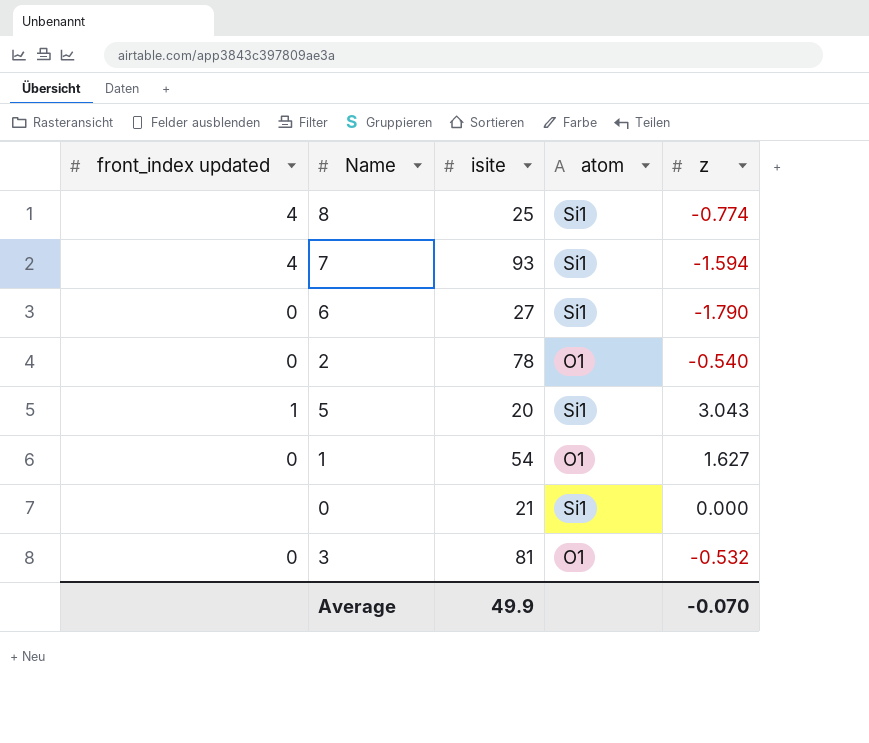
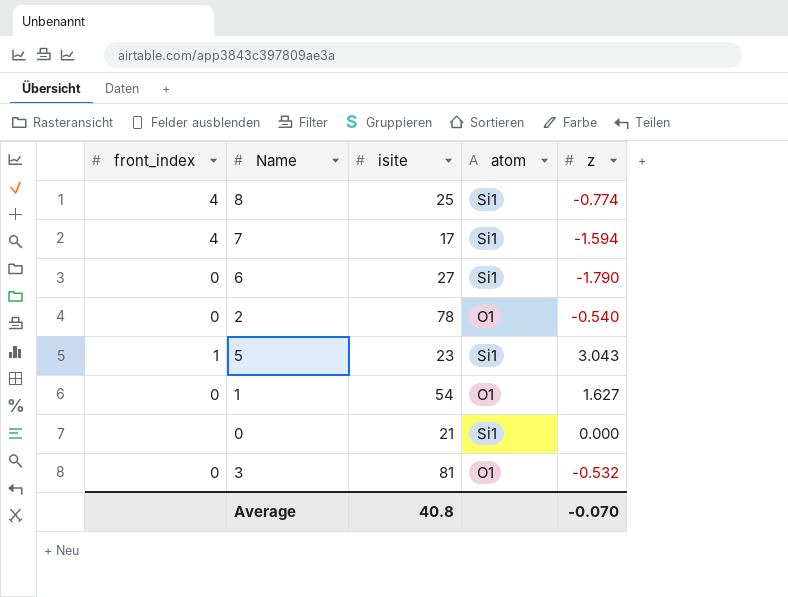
column name: front_index updated -> front_index
7 | isite: 93 -> 17
5 | isite: 20 -> 23
Average | isite: 49.9 -> 40.8

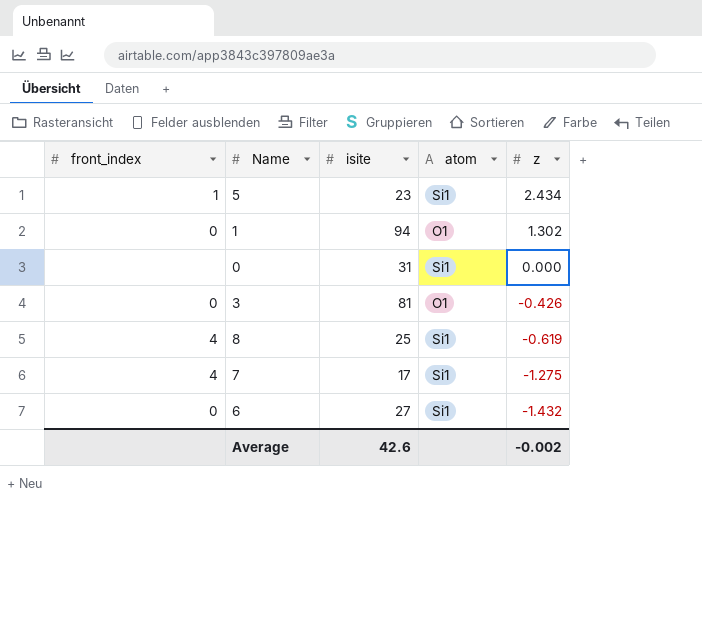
row order: none -> z descending
row 2: 0 | 78 | O1 | -0.540 -> none
5 | z: 3.043 -> 2.434
1 | isite: 54 -> 94
1 | z: 1.627 -> 1.302
0 | isite: 21 -> 31
3 | z: -0.532 -> -0.426
8 | z: -0.774 -> -0.619
7 | z: -1.594 -> -1.275
6 | z: -1.790 -> -1.432
Average | isite: 40.8 -> 42.6
Average | z: -0.070 -> -0.002

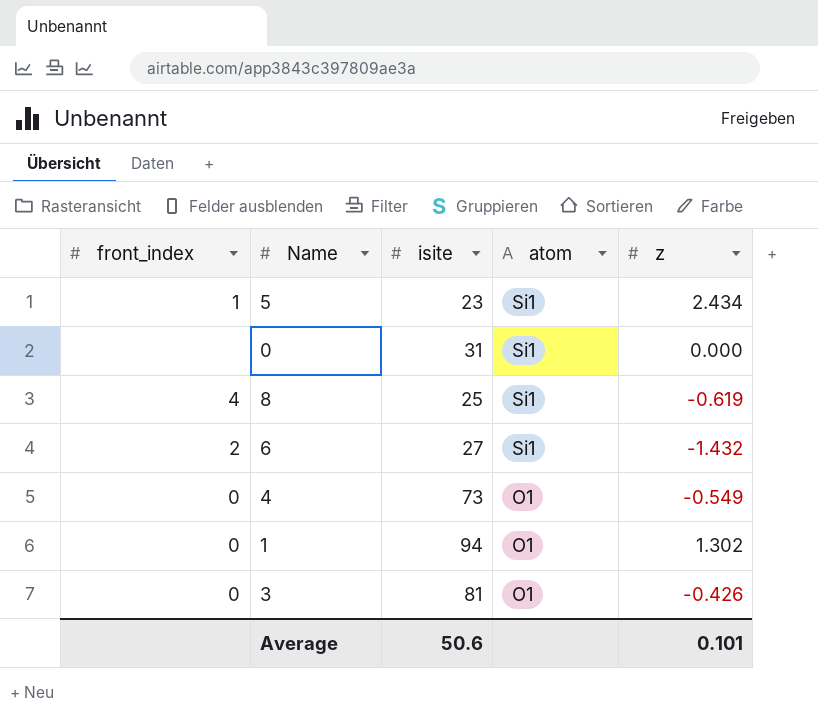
row order: z descending -> atom descending
row 7: 4 | 17 | Si1 | -1.275 -> none
6 | front_index: 0 -> 2
row 4: none -> 0 | 73 | O1 | -0.549
Average | isite: 42.6 -> 50.6
Average | z: -0.002 -> 0.101

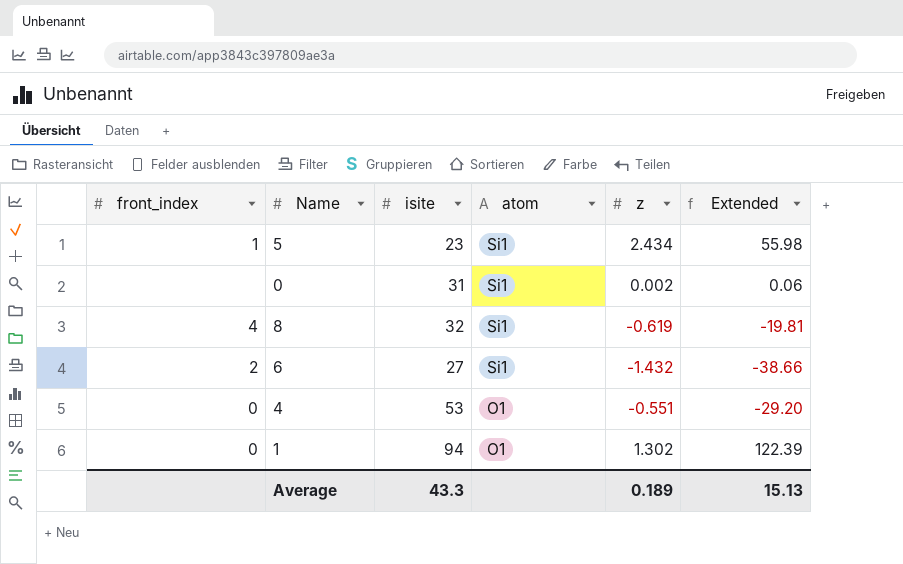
column Extended | formula: none -> [isite] * [z]
row 3: 0 | 81 | O1 | -0.426 -> none
0 | z: 0.000 -> 0.002
8 | isite: 25 -> 32
4 | isite: 73 -> 53
4 | z: -0.549 -> -0.551
Average | isite: 50.6 -> 43.3
Average | z: 0.101 -> 0.189

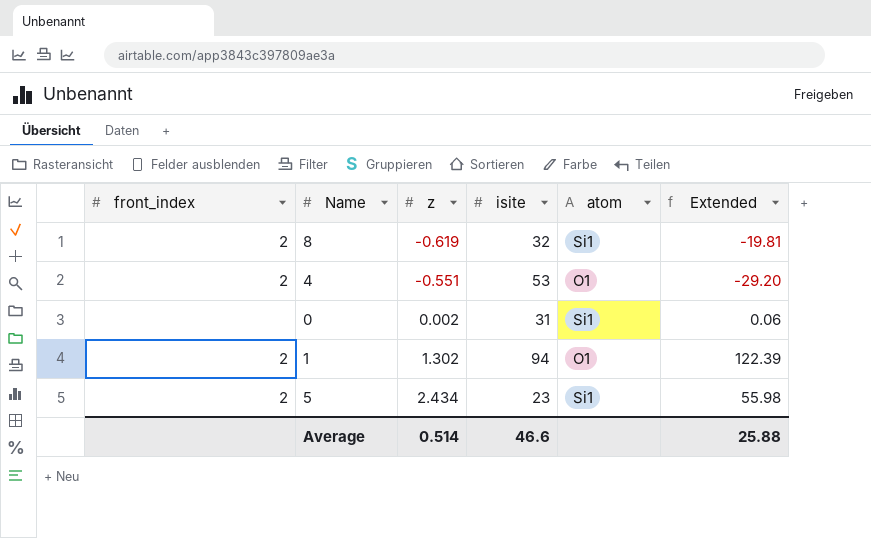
row order: atom descending -> z ascending
column z | position: 5 -> 3
row 6: 2 | 27 | Si1 | -1.432 | -38.66 -> none
8 | front_index: 4 -> 2
4 | front_index: 0 -> 2
1 | front_index: 0 -> 2
5 | front_index: 1 -> 2
Average | z: 0.189 -> 0.514
Average | isite: 43.3 -> 46.6
Average | Extended: 15.13 -> 25.88

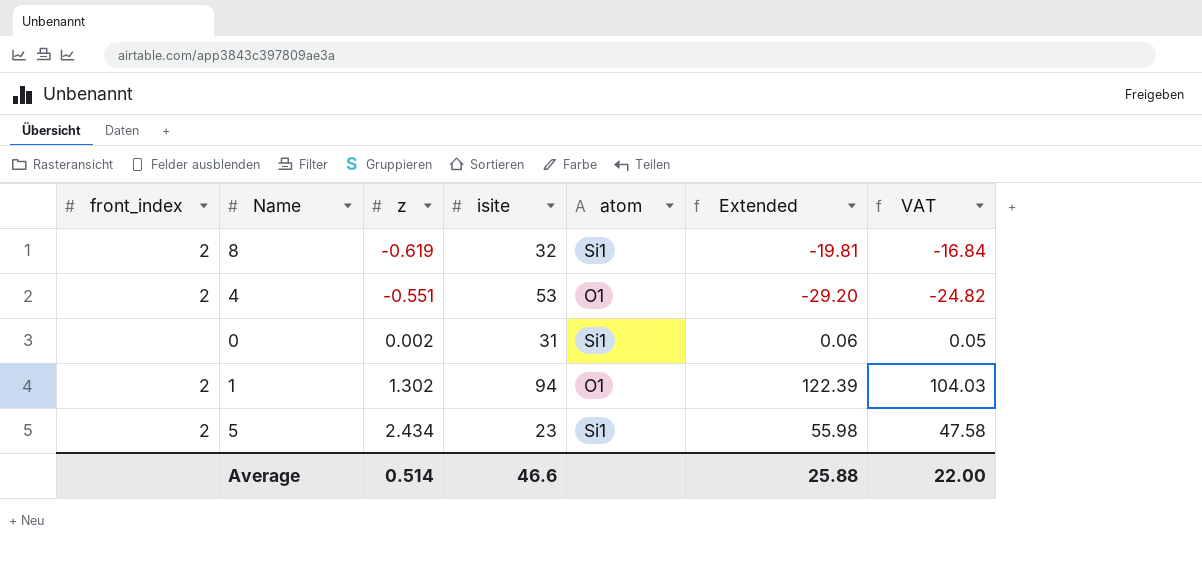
column VAT | formula: none -> [Extended] * 0.85

